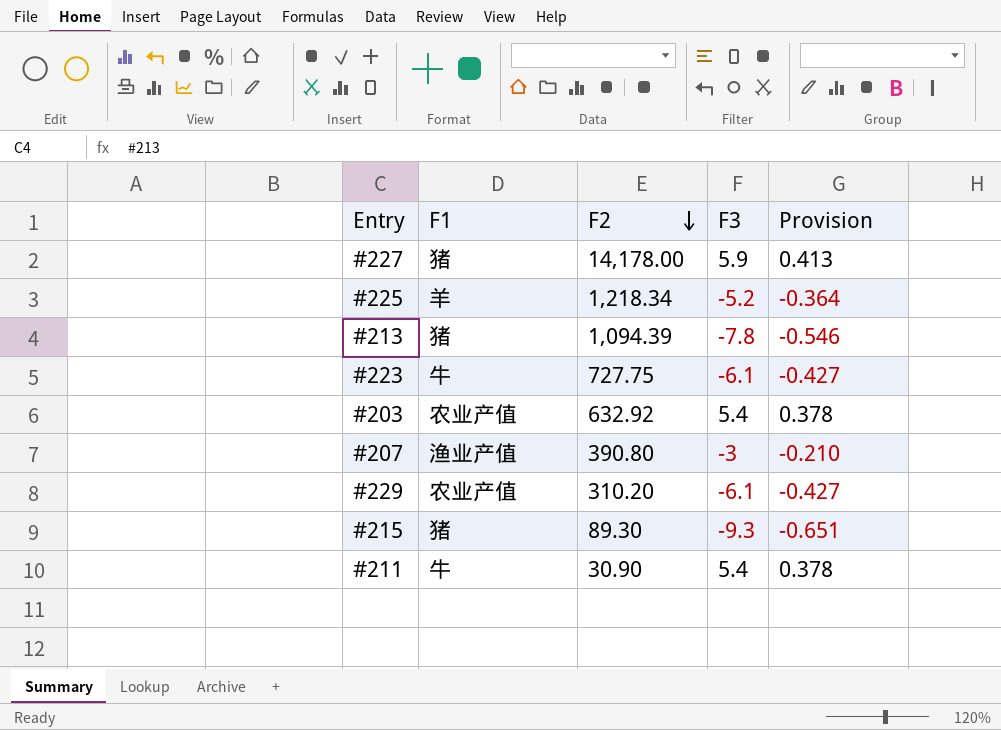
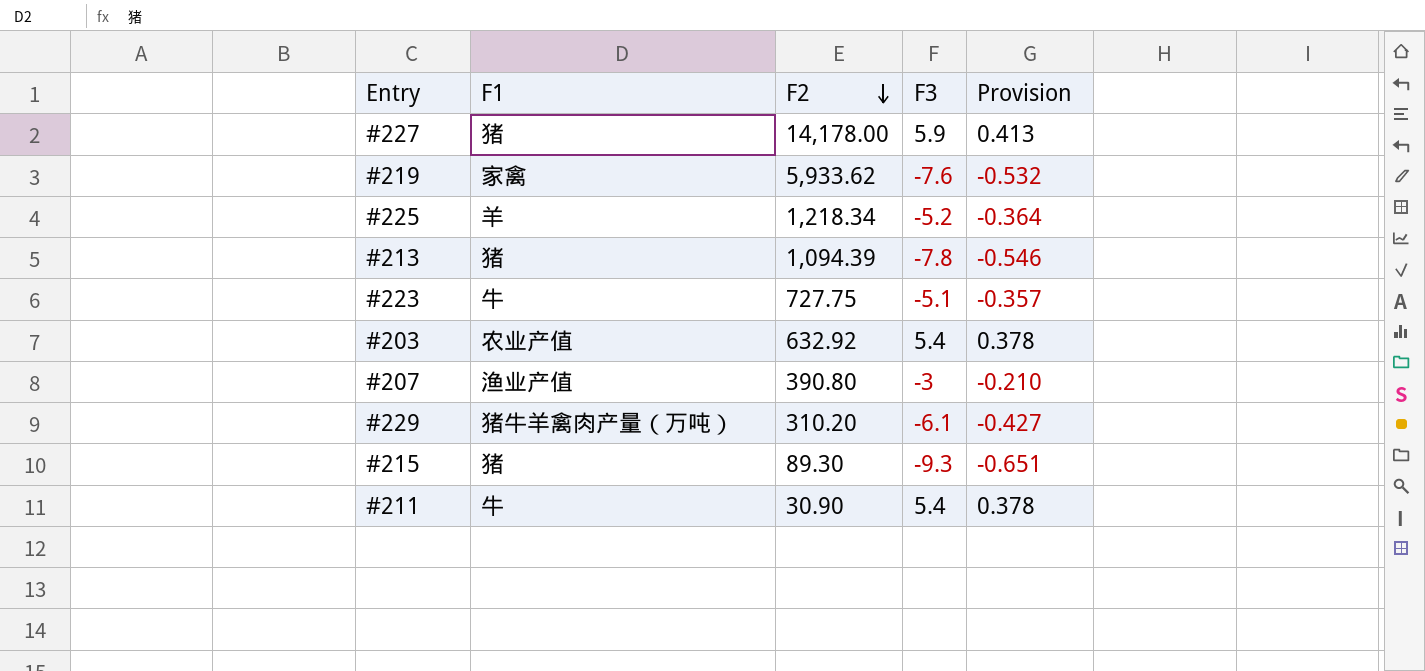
row #219: none -> 家禽 | 5,933.62 | -7.6 | -0.532
#223 | F3: -6.1 -> -5.1
#223 | Provision: -0.427 -> -0.357
#229 | F1: 农业产值 -> 猪牛羊禽肉产量（万吨）

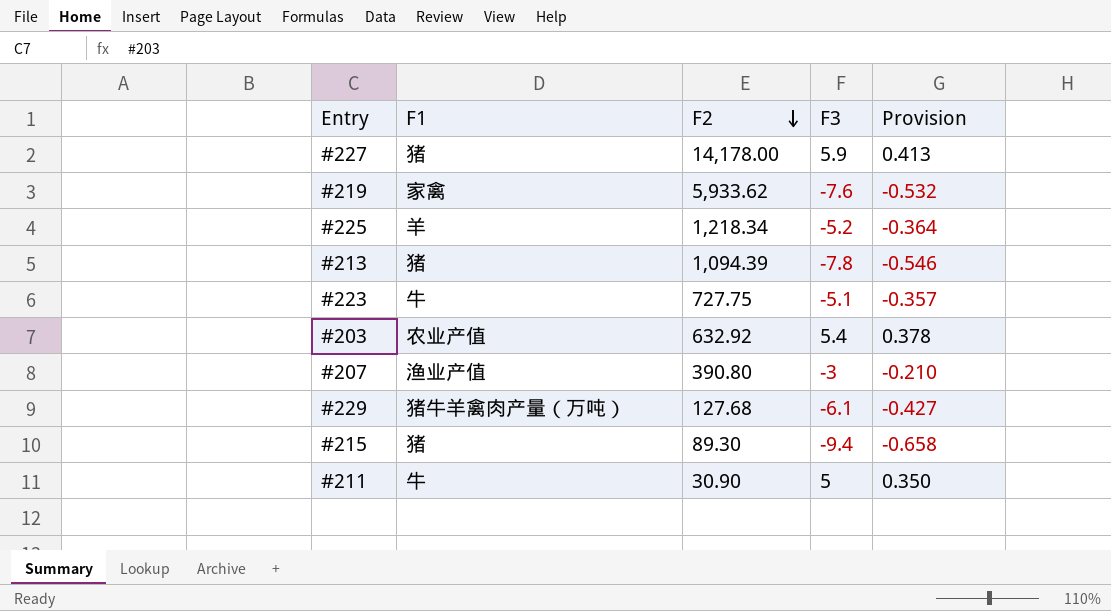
#229 | F2: 310.20 -> 127.68
#215 | F3: -9.3 -> -9.4
#215 | Provision: -0.651 -> -0.658
#211 | F3: 5.4 -> 5
#211 | Provision: 0.378 -> 0.350

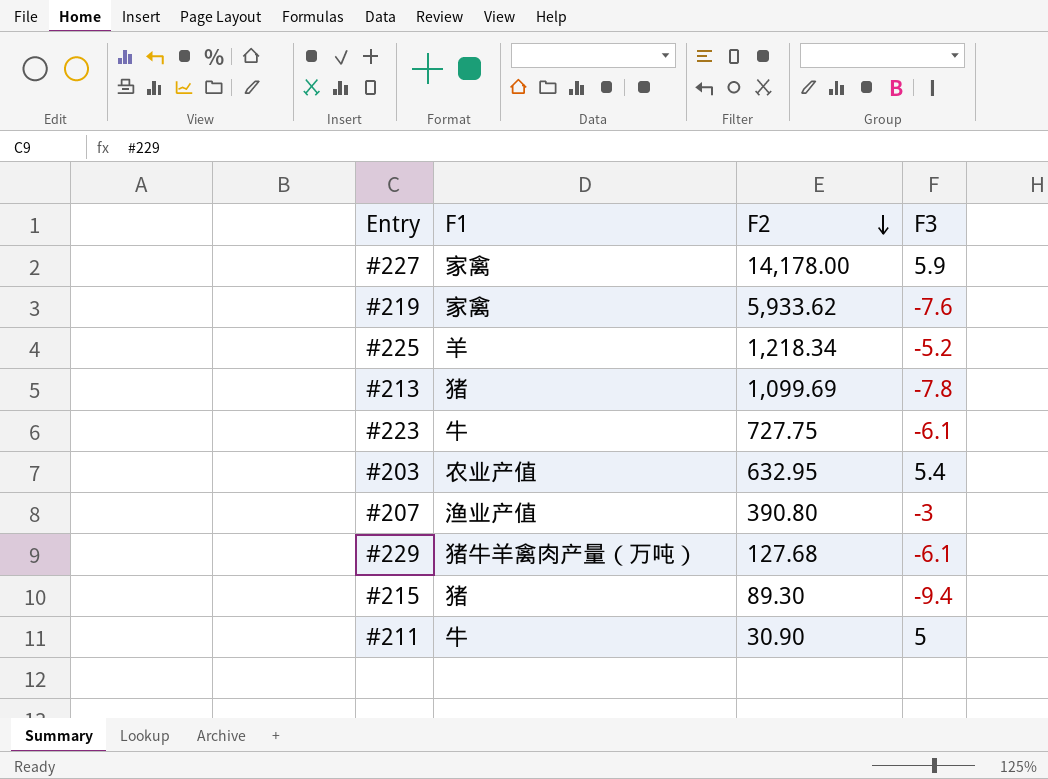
column Provision | formula: [F3] * 0.07 -> none
#227 | F1: 猪 -> 家禽
#213 | F2: 1,094.39 -> 1,099.69
#223 | F3: -5.1 -> -6.1
#203 | F2: 632.92 -> 632.95

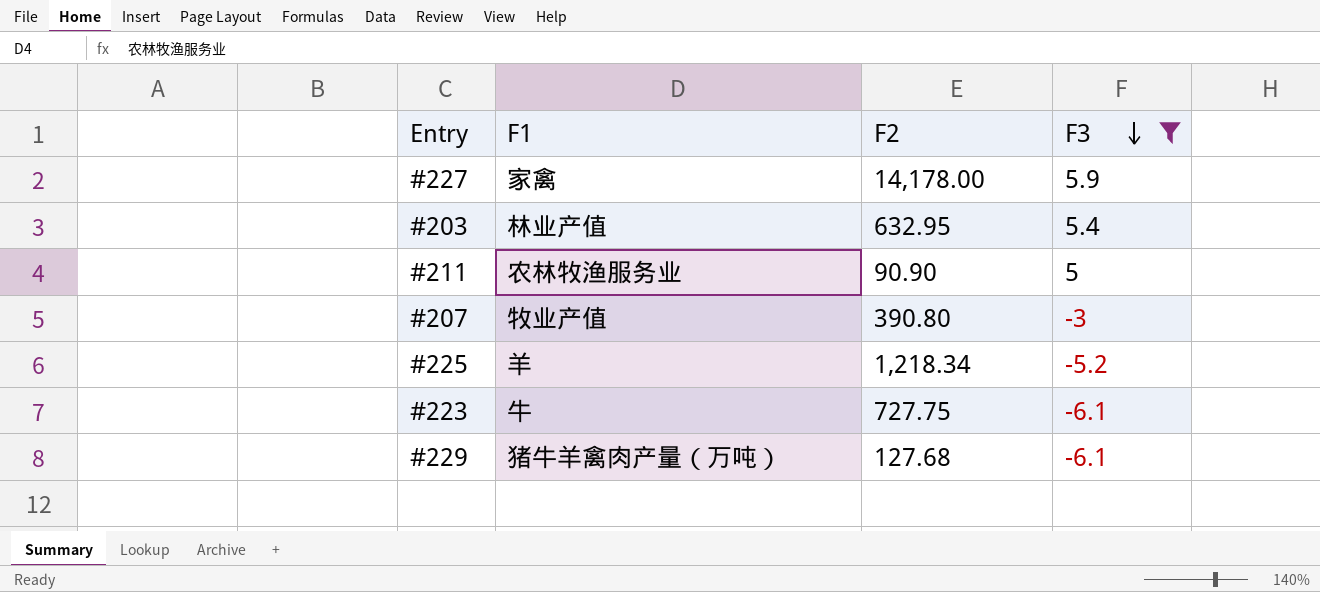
filter: none -> F3 >= -6.1
row order: F2 descending -> F3 descending
#203 | F1: 农业产值 -> 林业产值
#211 | F1: 牛 -> 农林牧渔服务业
#211 | F2: 30.90 -> 90.90
#207 | F1: 渔业产值 -> 牧业产值

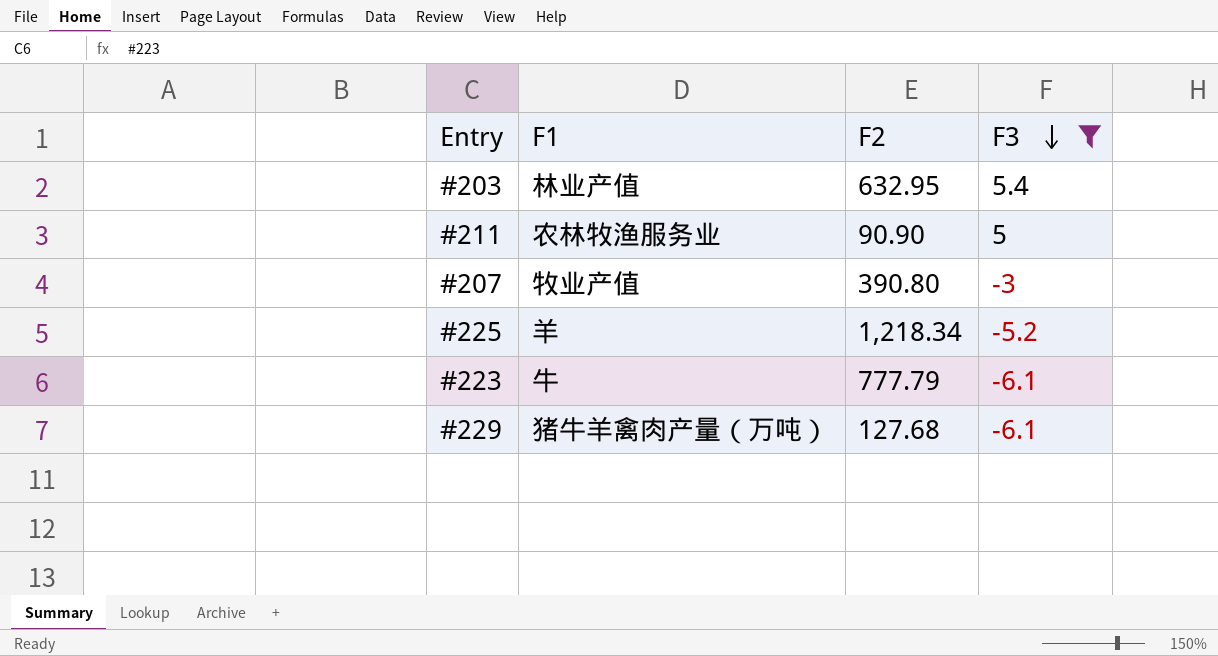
row #227: 家禽 | 14,178.00 | 5.9 -> none
#223 | F2: 727.75 -> 777.79

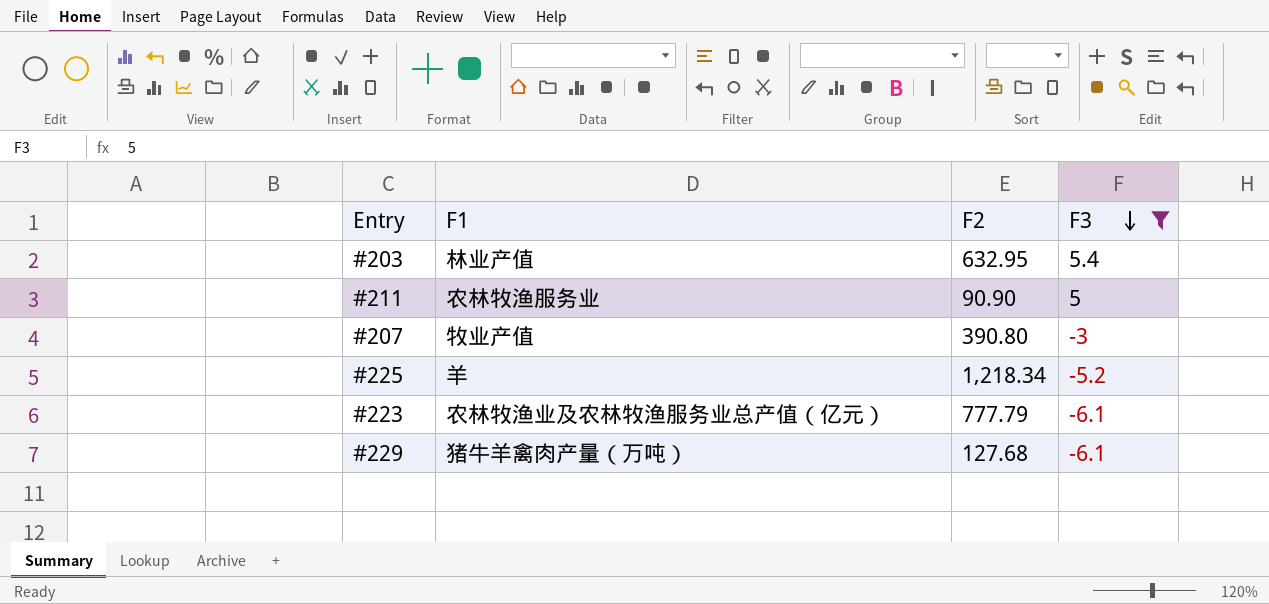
#223 | F1: 牛 -> 农林牧渔业及农林牧渔服务业总产值（亿元）

